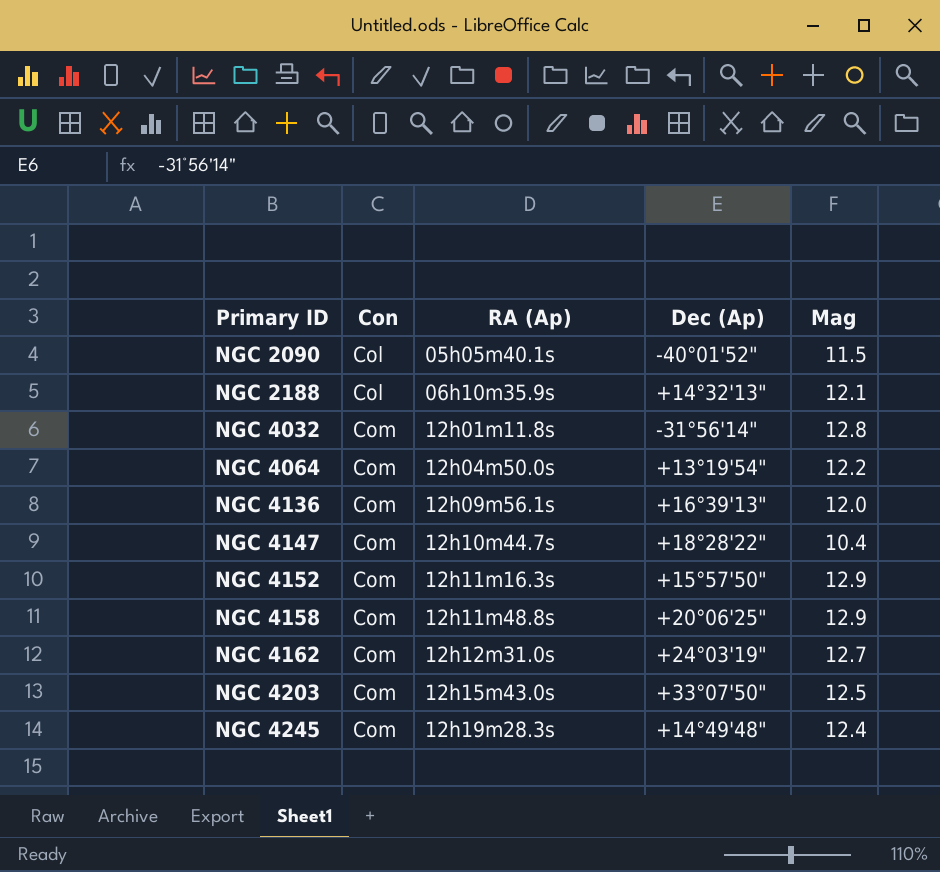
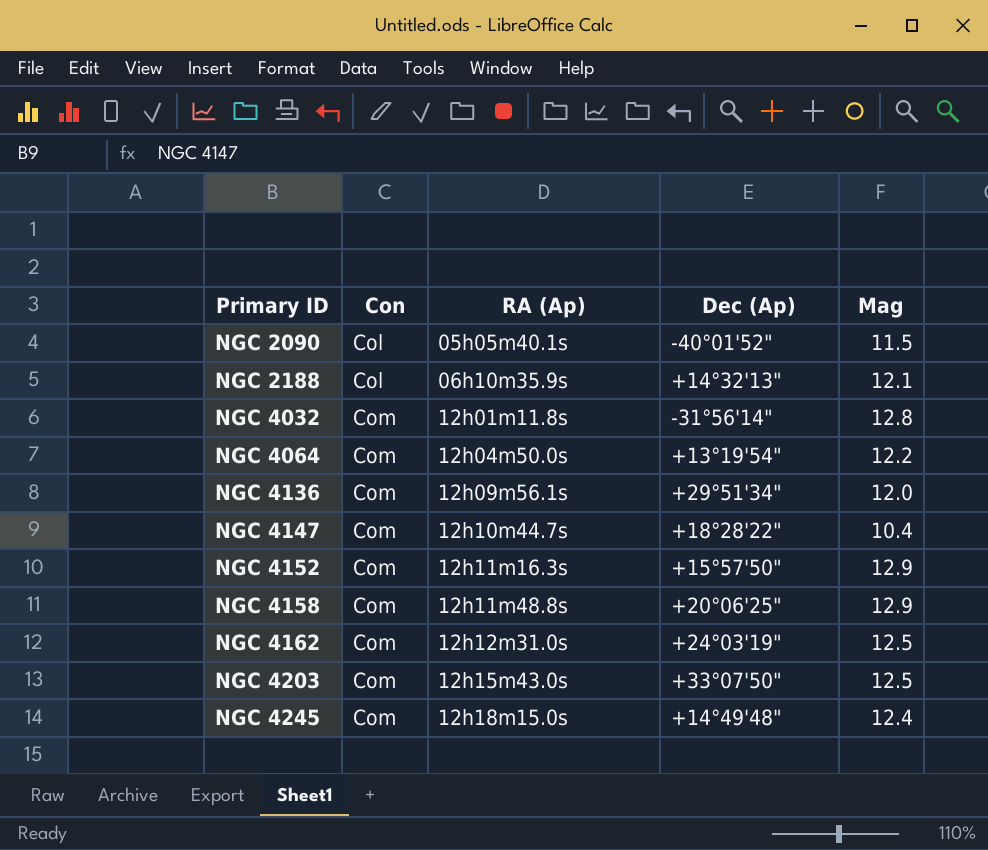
NGC 4136 | Dec (Ap): +16°39'13" -> +29°51'34"
NGC 4162 | Mag: 12.7 -> 12.5
NGC 4245 | RA (Ap): 12h19m28.3s -> 12h18m15.0s

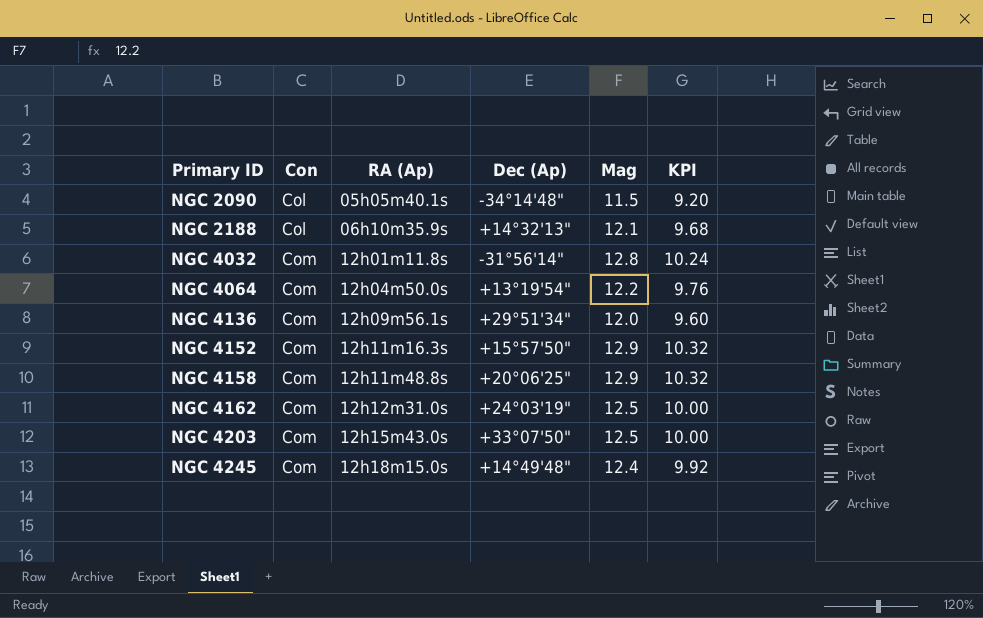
column KPI | formula: none -> [Mag] * 0.8
row NGC 4147: Com | 12h10m44.7s | +18°28'22" | 10.4 -> none
NGC 2090 | Dec (Ap): -40°01'52" -> -34°14'48"

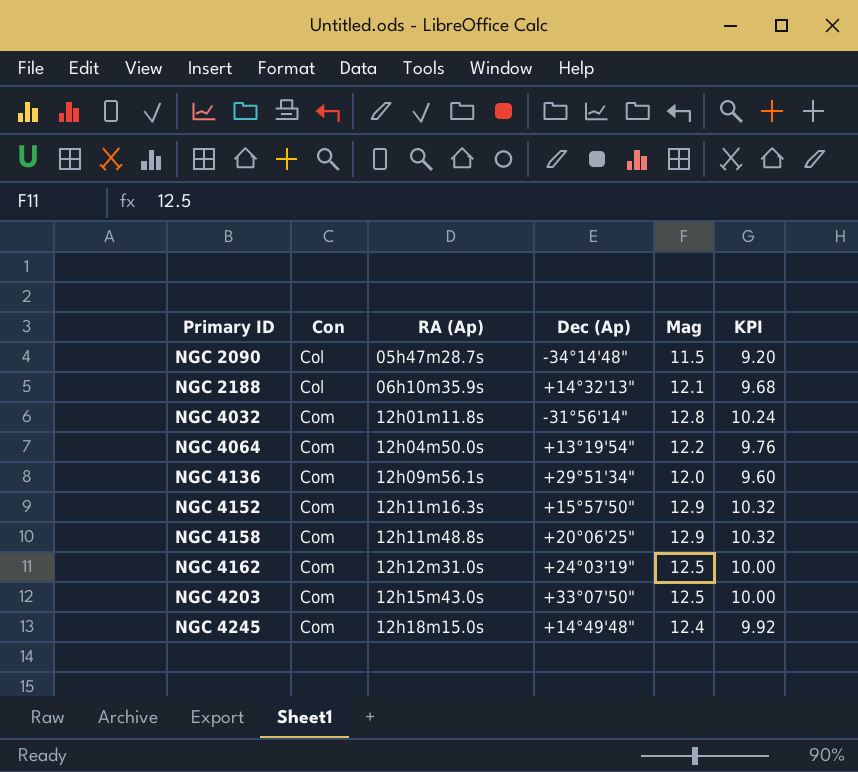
NGC 2090 | RA (Ap): 05h05m40.1s -> 05h47m28.7s

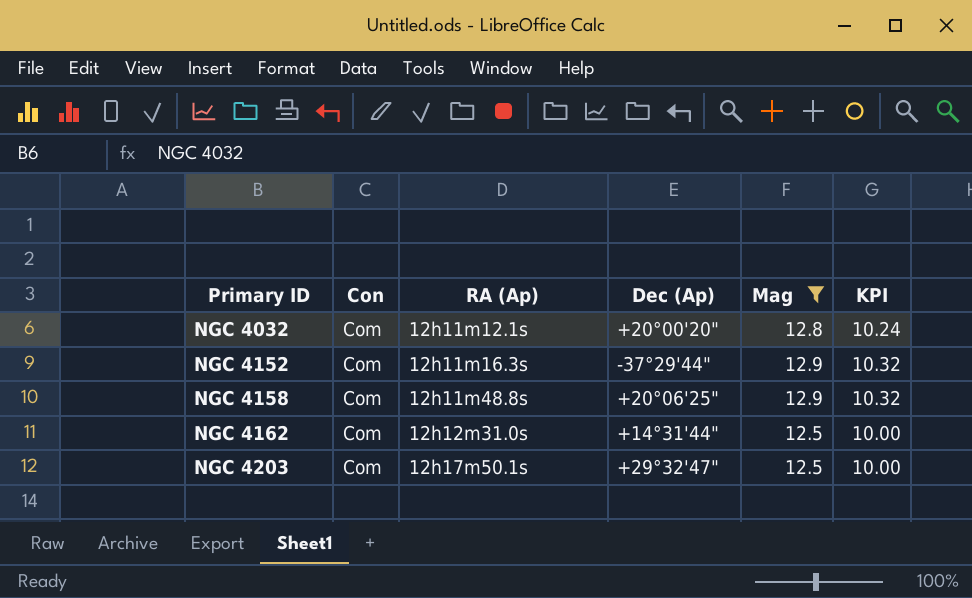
filter: none -> Mag >= 12.5
NGC 4032 | RA (Ap): 12h01m11.8s -> 12h11m12.1s
NGC 4032 | Dec (Ap): -31°56'14" -> +20°00'20"
NGC 4152 | Dec (Ap): +15°57'50" -> -37°29'44"
NGC 4162 | Dec (Ap): +24°03'19" -> +14°31'44"
NGC 4203 | RA (Ap): 12h15m43.0s -> 12h17m50.1s
NGC 4203 | Dec (Ap): +33°07'50" -> +29°32'47"

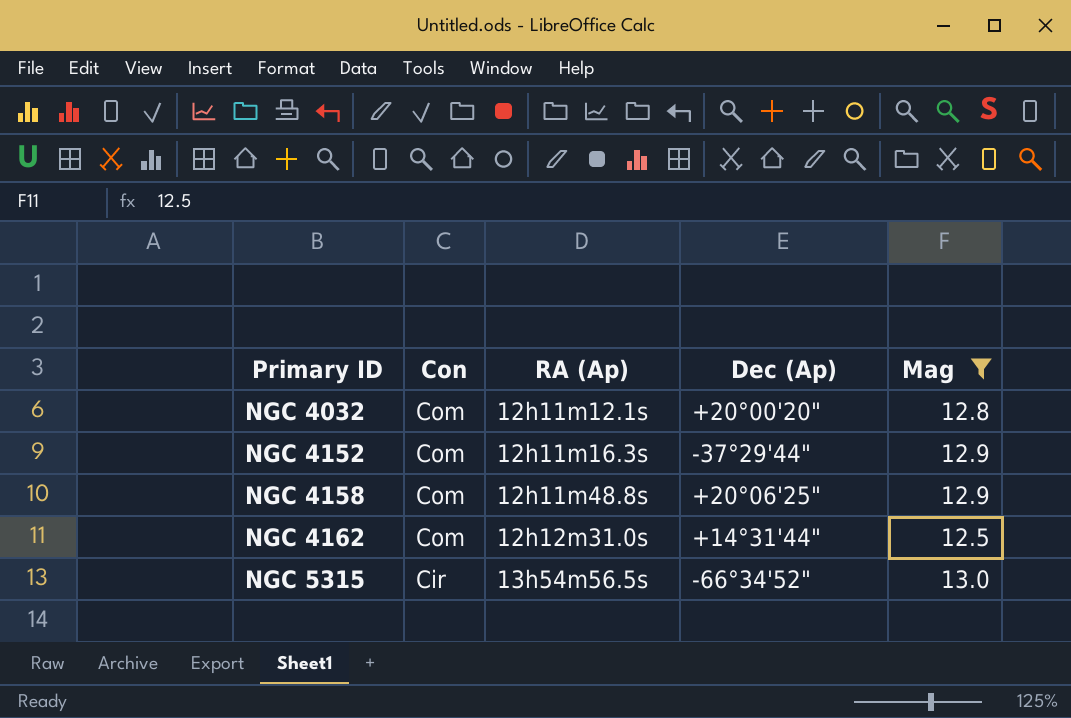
column KPI | formula: [Mag] * 0.8 -> none
row NGC 4203: Com | 12h17m50.1s | +29°32'47" | 12.5 | 10.00 -> none
row NGC 5315: none -> Cir | 13h54m56.5s | -66°34'52" | 13.0

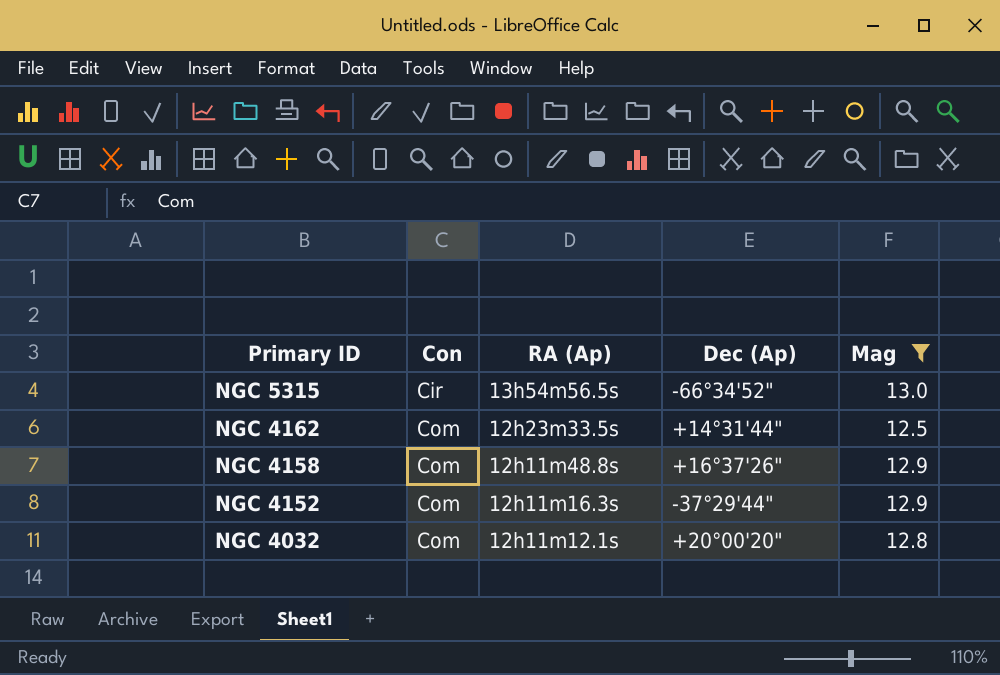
row order: Primary ID ascending -> Primary ID descending
NGC 4162 | RA (Ap): 12h12m31.0s -> 12h23m33.5s
NGC 4158 | Dec (Ap): +20°06'25" -> +16°37'26"

